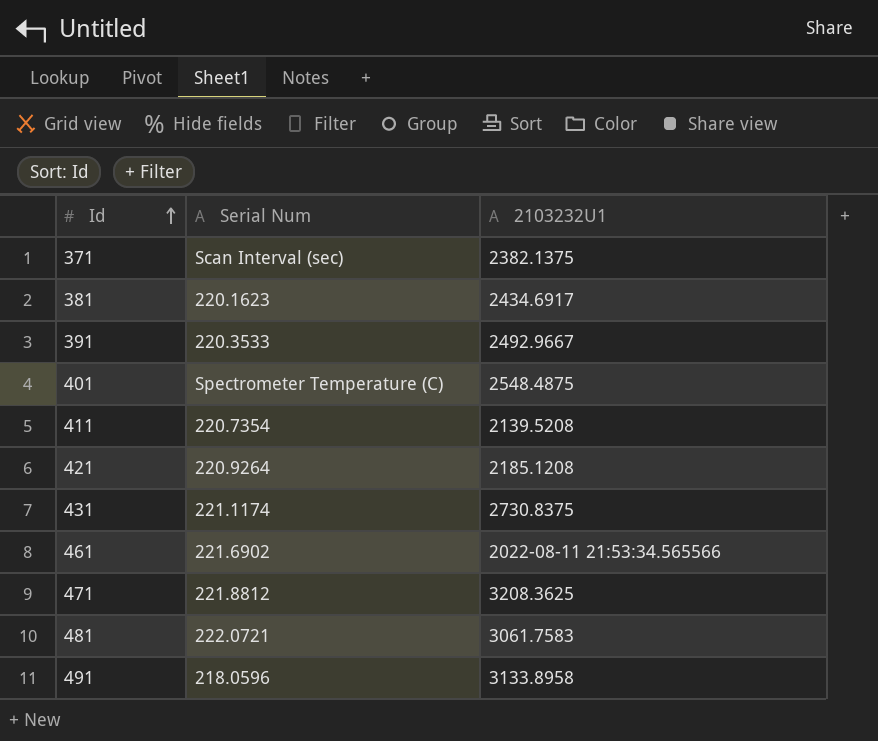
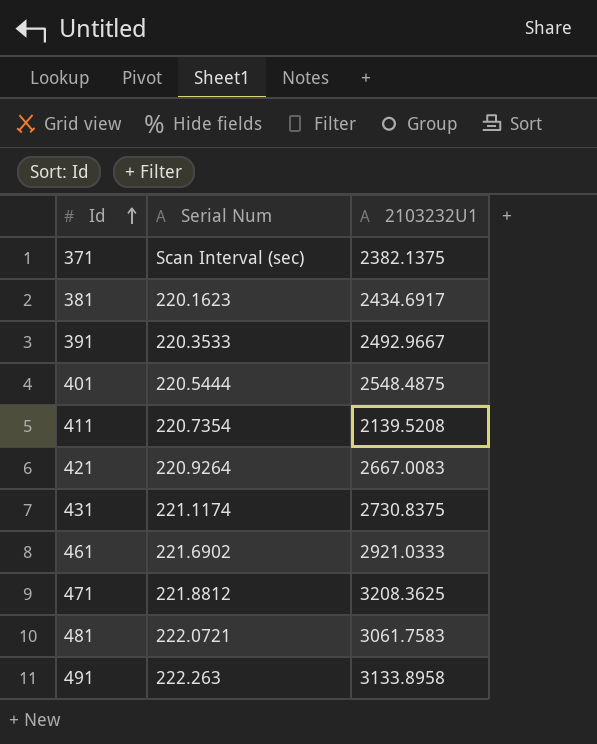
401 | Serial Num: Spectrometer Temperature (C) -> 220.5444
421 | 2103232U1: 2185.1208 -> 2667.0083
461 | 2103232U1: 2022-08-11 21:53:34.565566 -> 2921.0333
491 | Serial Num: 218.0596 -> 222.263

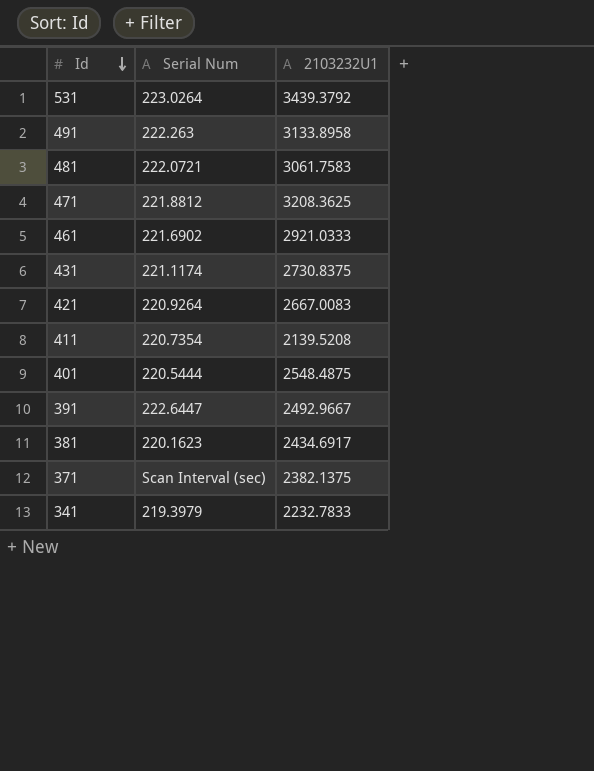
row order: Id ascending -> Id descending
row 531: none -> 223.0264 | 3439.3792
391 | Serial Num: 220.3533 -> 222.6447
row 341: none -> 219.3979 | 2232.7833

